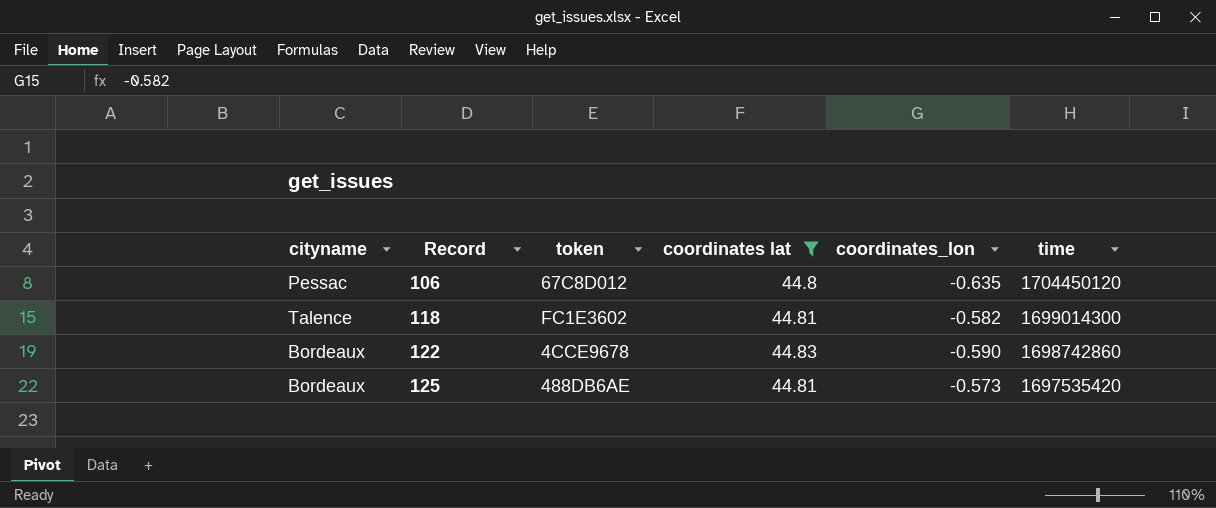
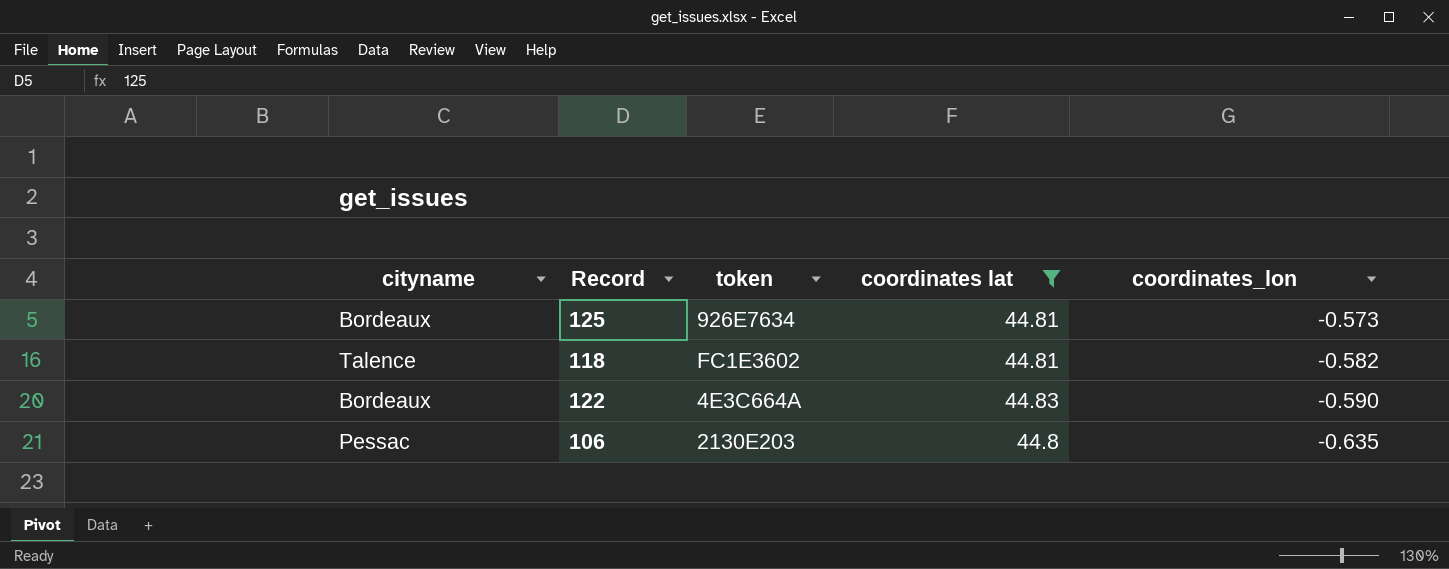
row order: Record ascending -> coordinates_lon descending
column time | position: 6 -> none
125 | token: 488DB6AE -> 926E7634
122 | token: 4CCE9678 -> 4E3C664A
106 | token: 67C8D012 -> 2130E203

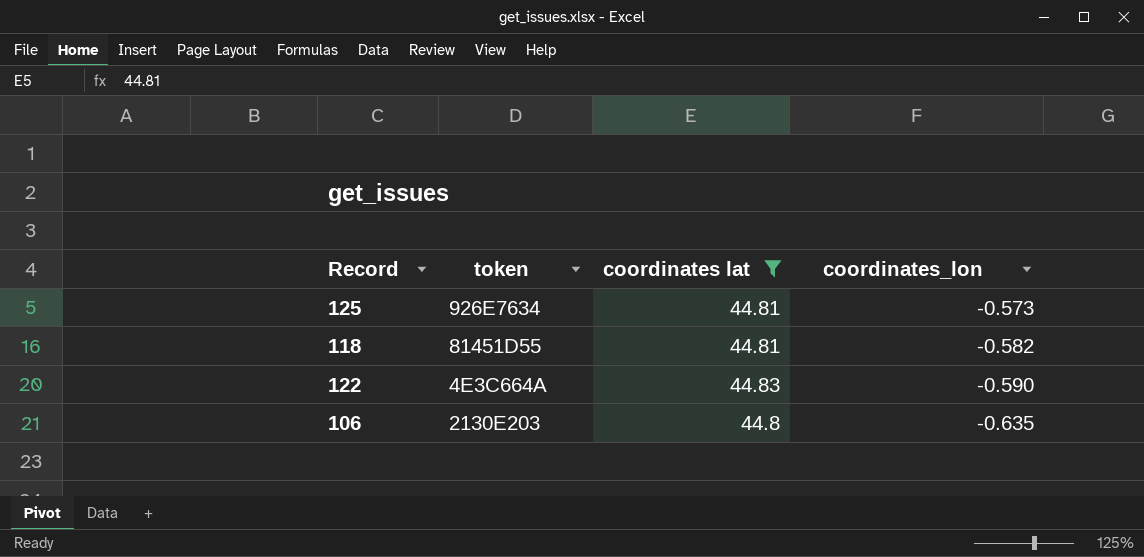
column cityname | position: 1 -> none
118 | token: FC1E3602 -> 81451D55

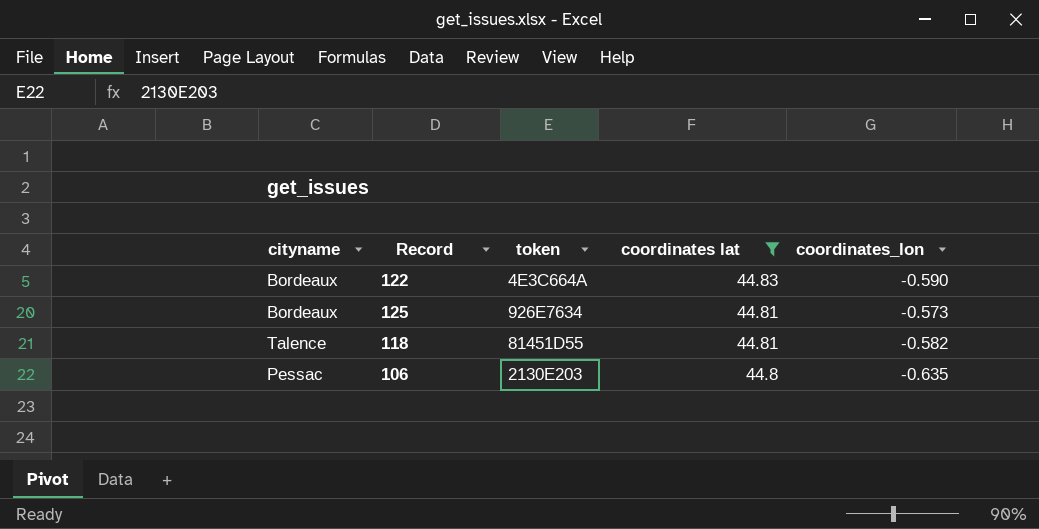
row order: coordinates_lon descending -> coordinates lat descending
column cityname | position: none -> 1

